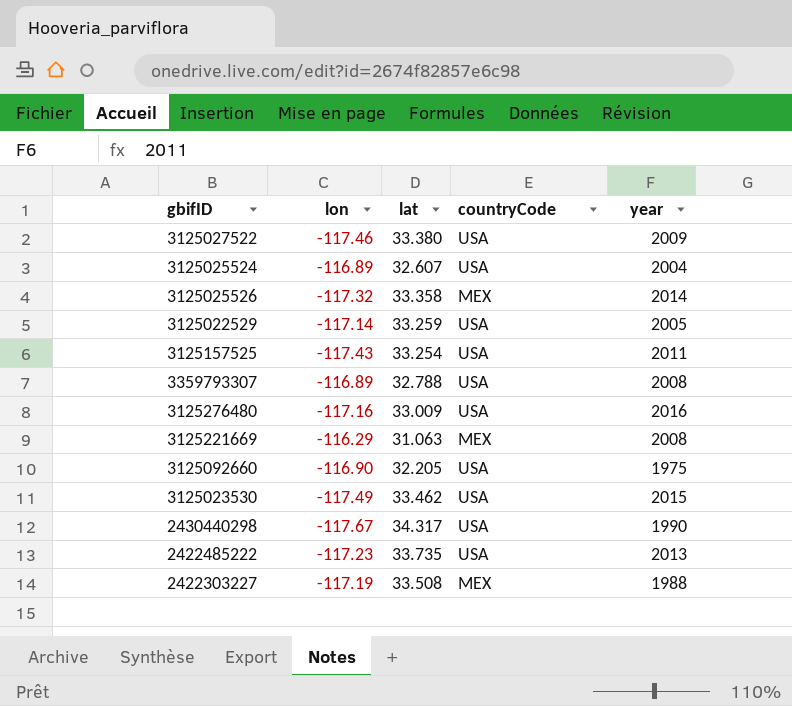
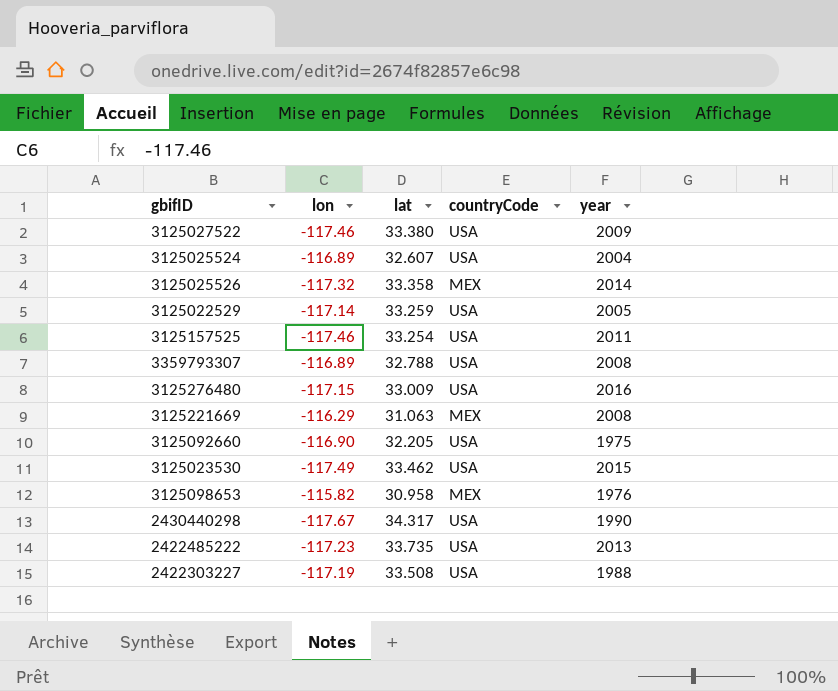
3125157525 | lon: -117.43 -> -117.46
3125276480 | lon: -117.16 -> -117.15
row 3125098653: none -> -115.82 | 30.958 | MEX | 1976
2422303227 | countryCode: MEX -> USA

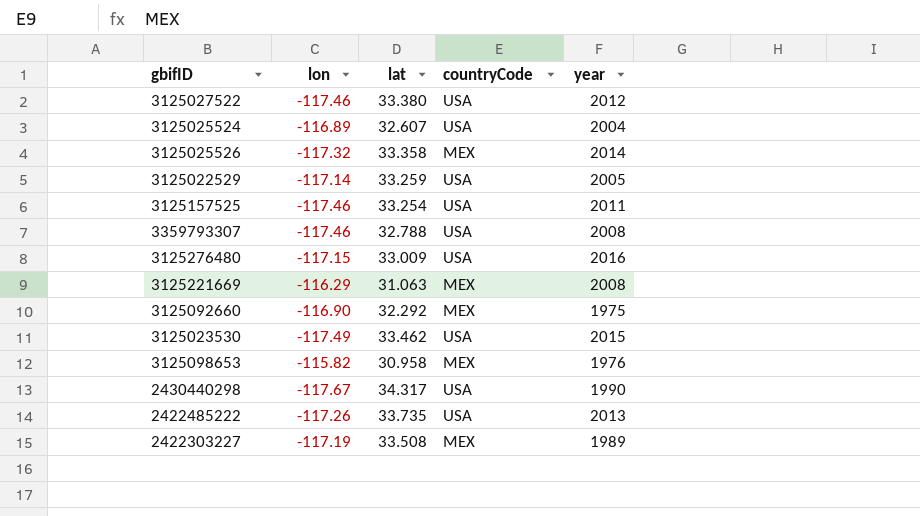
3125027522 | year: 2009 -> 2012
3359793307 | lon: -116.89 -> -117.46
3125092660 | lat: 32.205 -> 32.292
3125092660 | countryCode: USA -> MEX
2422485222 | lon: -117.23 -> -117.26
2422303227 | countryCode: USA -> MEX
2422303227 | year: 1988 -> 1989

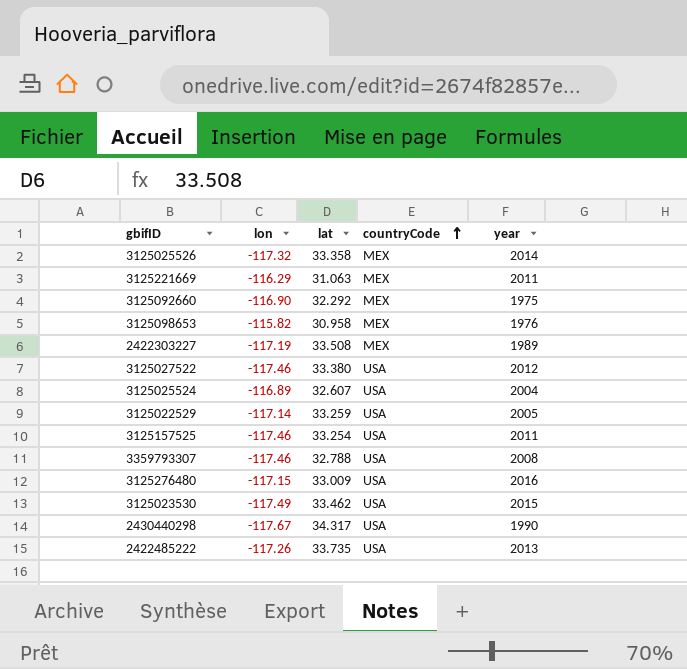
row order: none -> countryCode ascending
3125221669 | year: 2008 -> 2011

